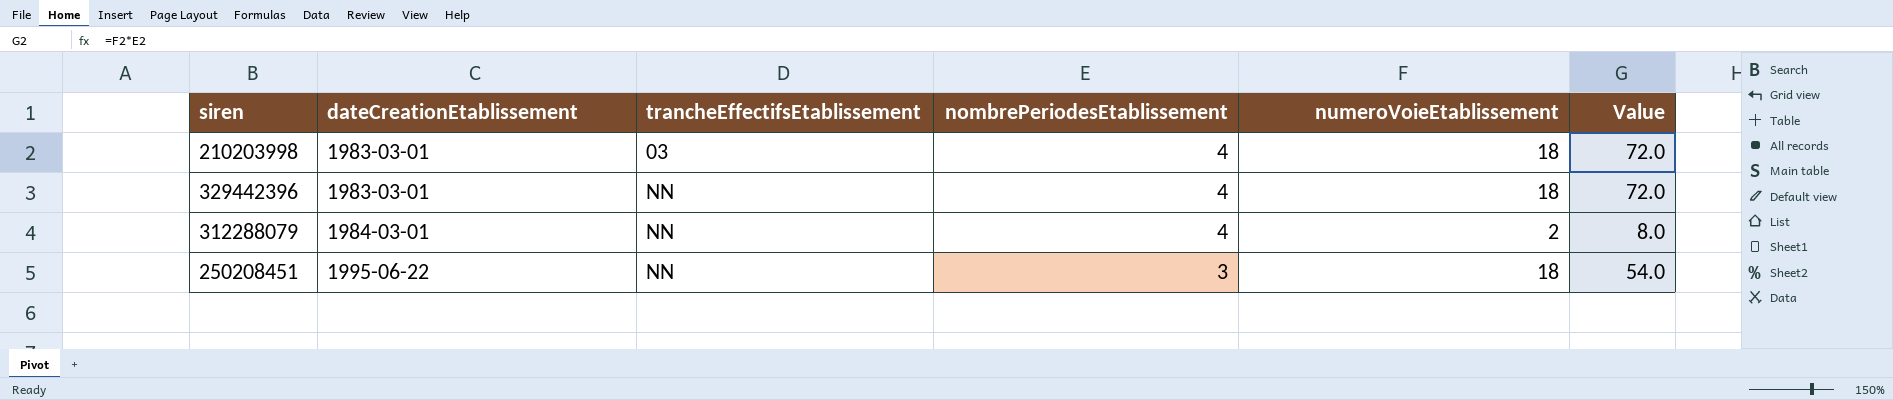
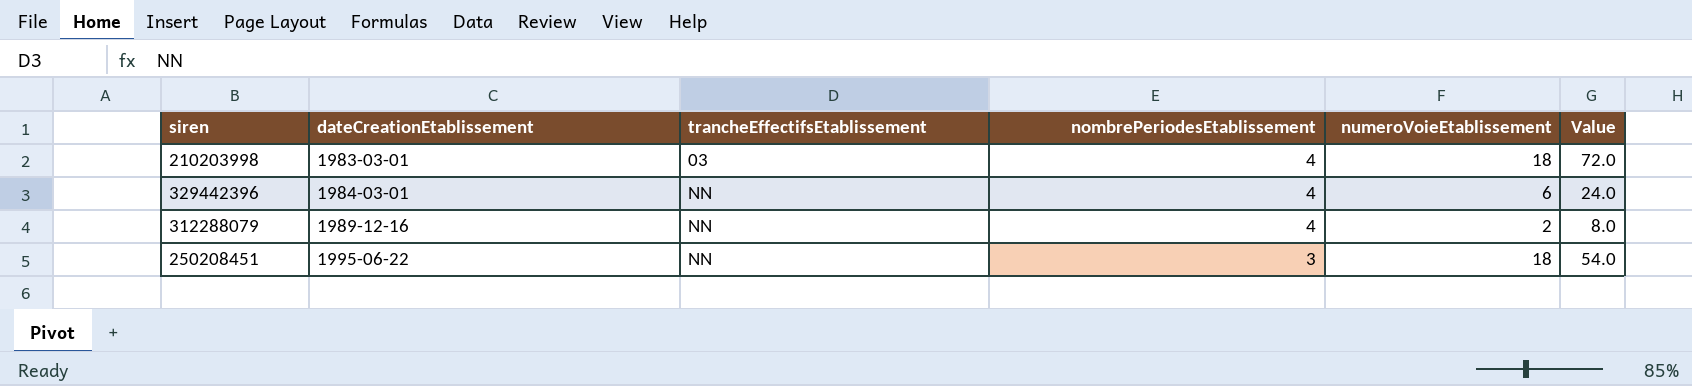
329442396 | dateCreationEtablissement: 1983-03-01 -> 1984-03-01
329442396 | numeroVoieEtablissement: 18 -> 6
329442396 | Value: 72.0 -> 24.0
312288079 | dateCreationEtablissement: 1984-03-01 -> 1989-12-16

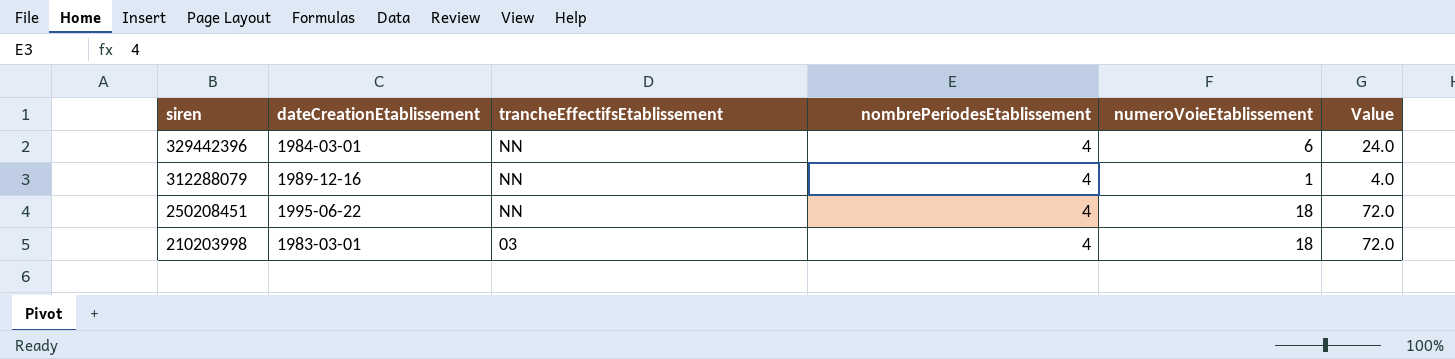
row order: dateCreationEtablissement ascending -> siren descending
312288079 | numeroVoieEtablissement: 2 -> 1
312288079 | Value: 8.0 -> 4.0
250208451 | nombrePeriodesEtablissement: 3 -> 4
250208451 | Value: 54.0 -> 72.0

